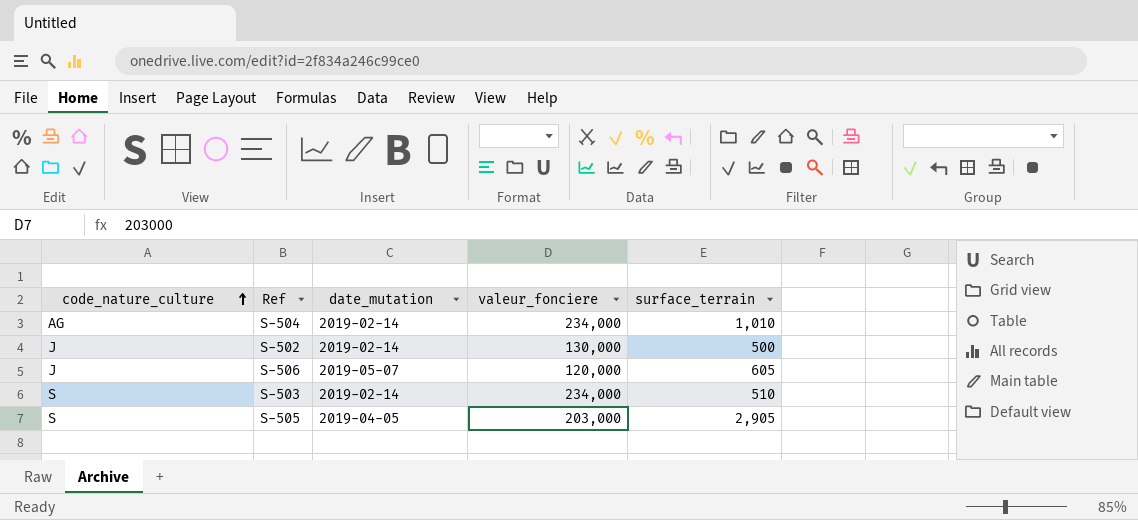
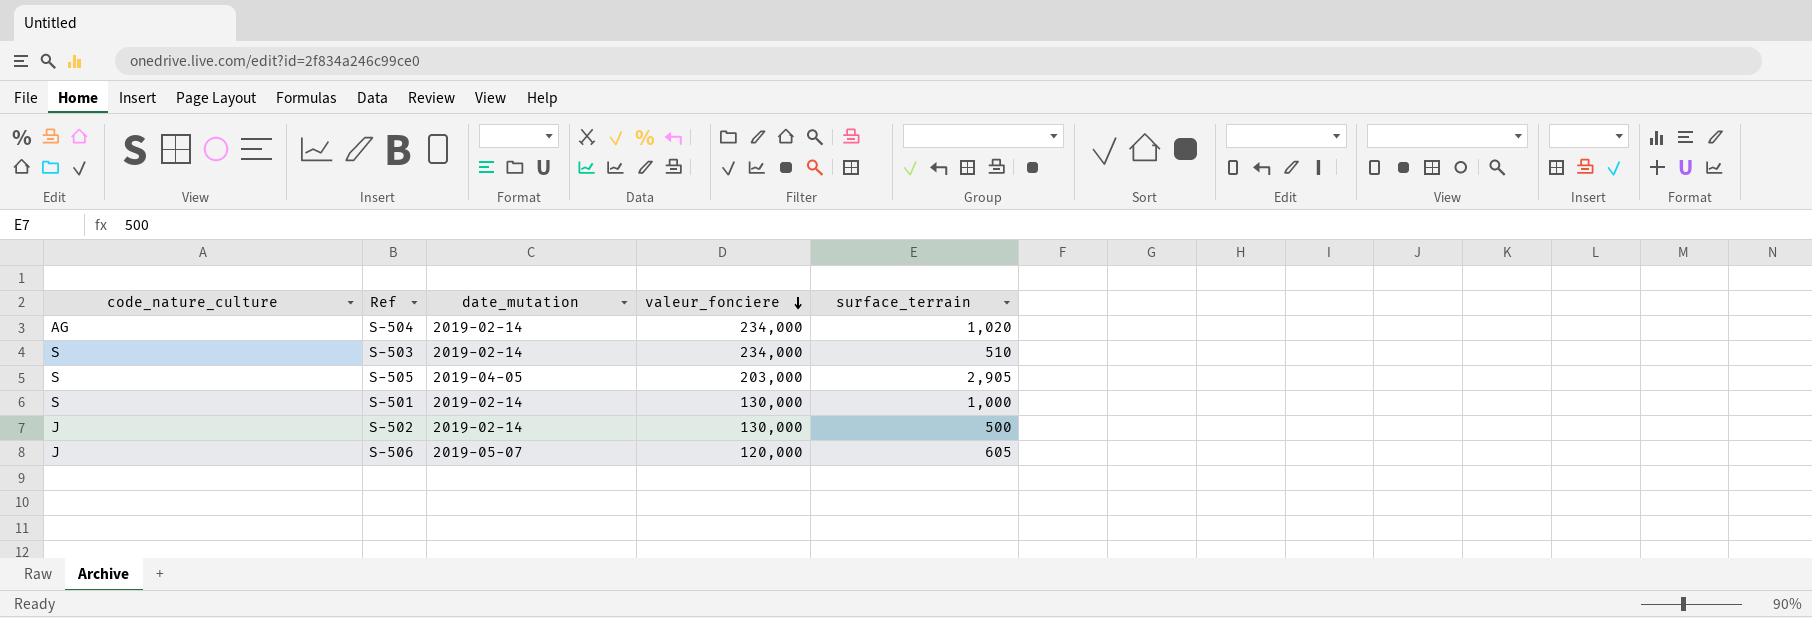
row order: code_nature_culture ascending -> valeur_fonciere descending
S-504 | surface_terrain: 1,010 -> 1,020
row S-501: none -> S | 2019-02-14 | 130,000 | 1,000

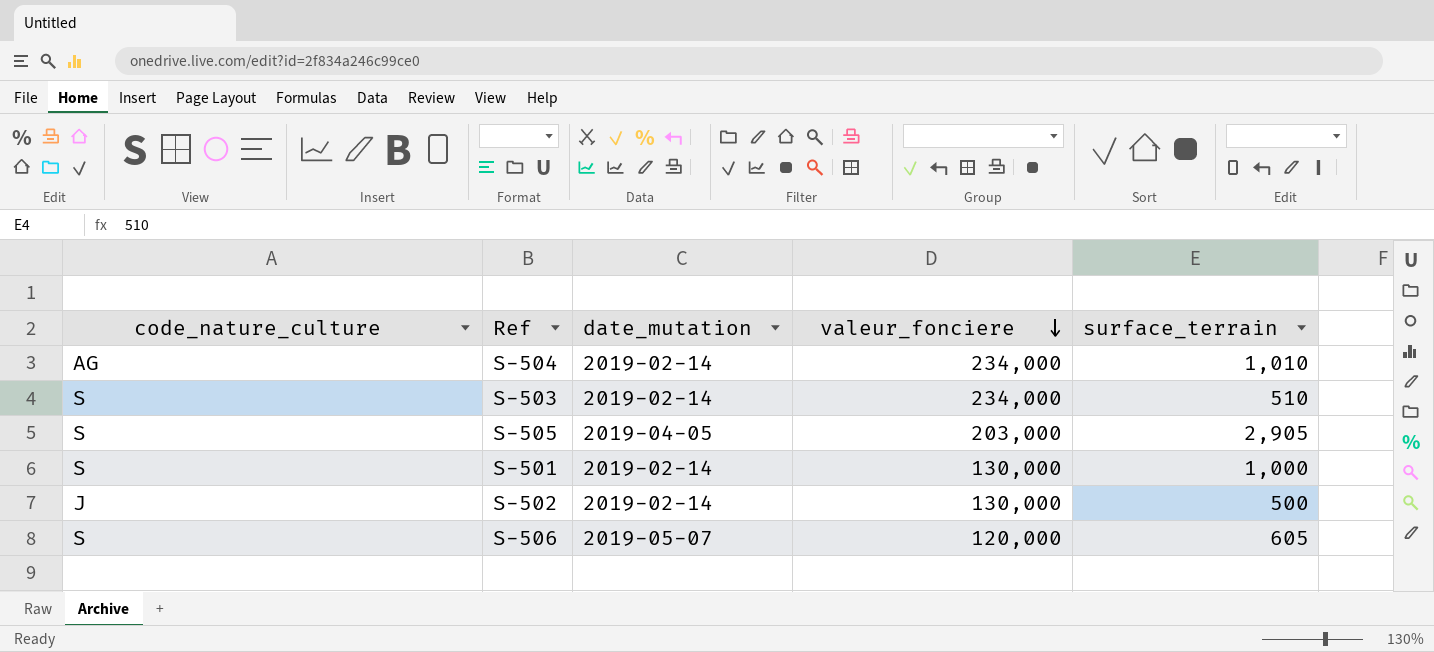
S-504 | surface_terrain: 1,020 -> 1,010
S-506 | code_nature_culture: J -> S

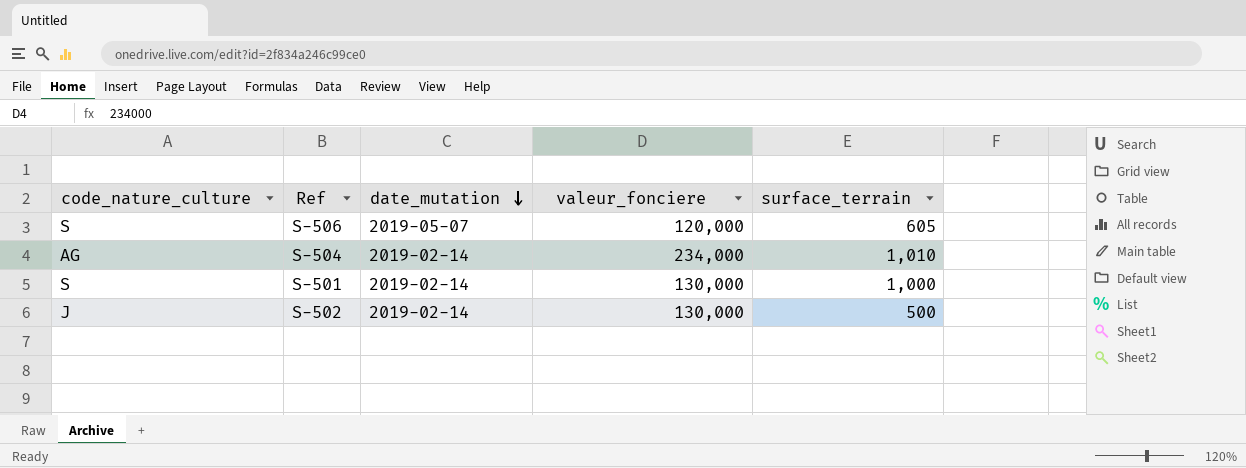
row order: valeur_fonciere descending -> date_mutation descending
row S-503: S | 2019-02-14 | 234,000 | 510 -> none
row S-505: S | 2019-04-05 | 203,000 | 2,905 -> none

